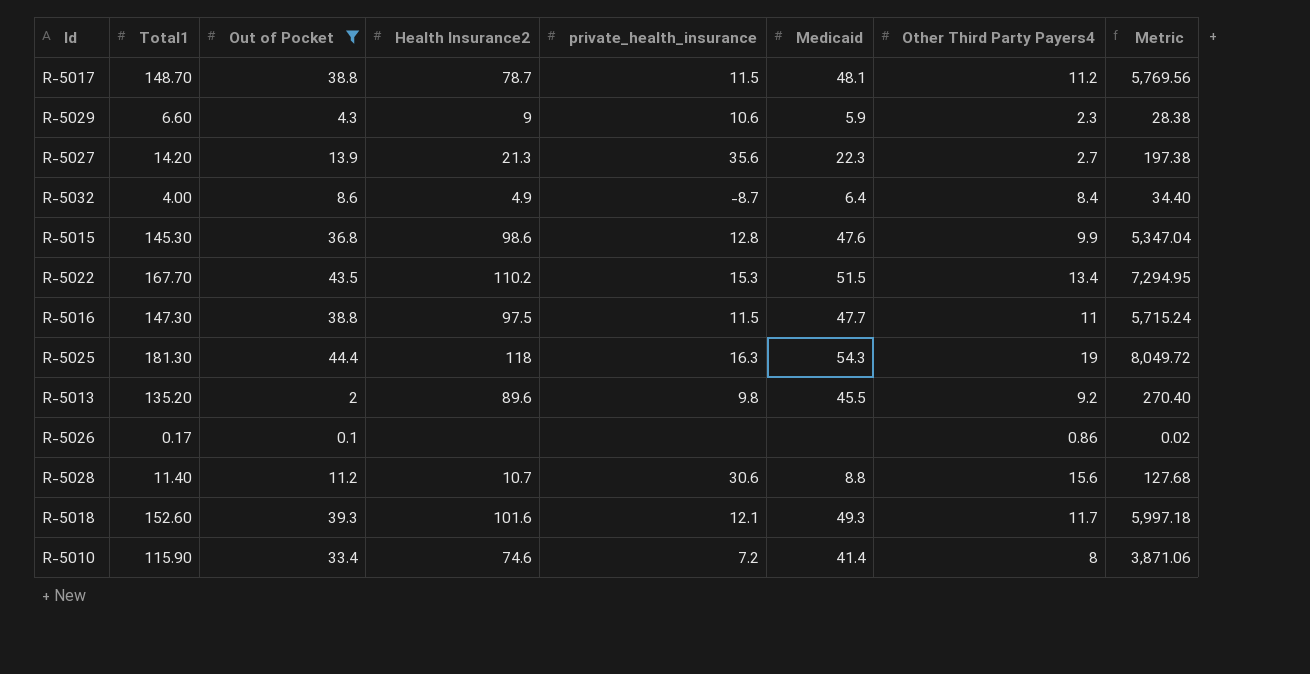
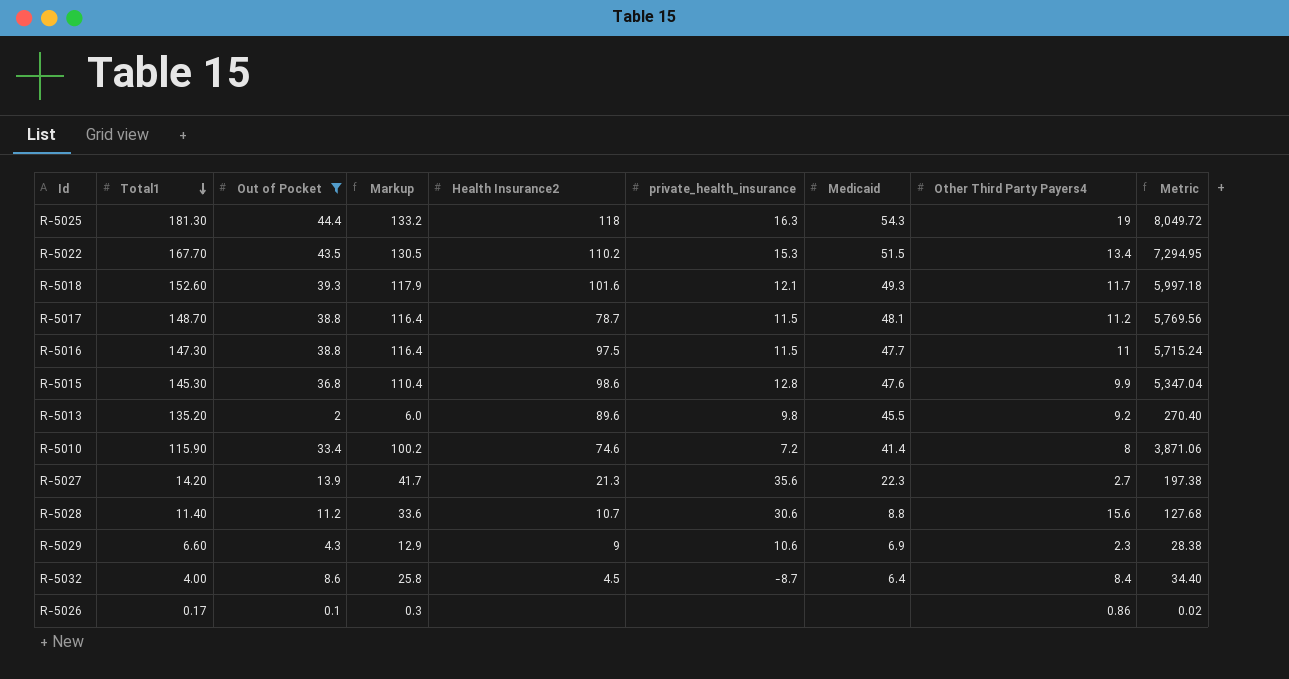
row order: none -> Total1 descending
column Markup | formula: none -> [Out of Pocket] * 3
R-5029 | Medicaid: 5.9 -> 6.9
R-5032 | Health Insurance2: 4.9 -> 4.5

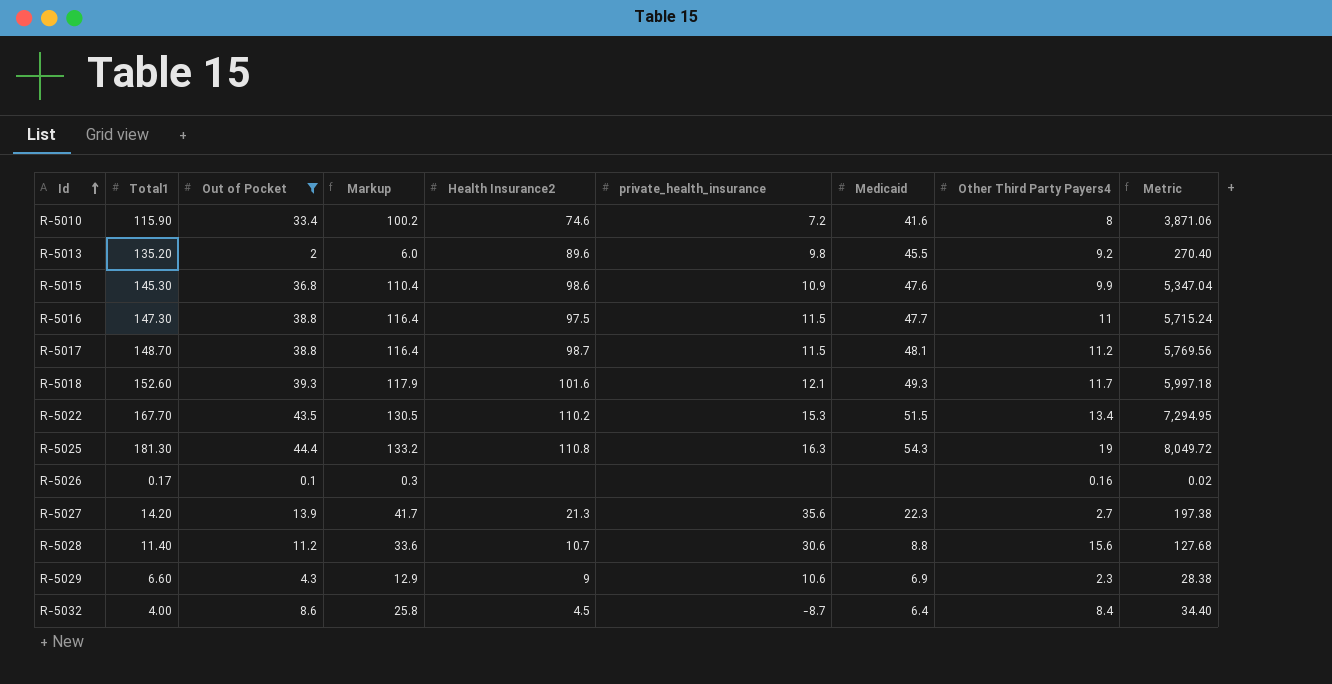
row order: Total1 descending -> Id ascending
R-5010 | Medicaid: 41.4 -> 41.6
R-5015 | private_health_insurance: 12.8 -> 10.9
R-5017 | Health Insurance2: 78.7 -> 98.7
R-5025 | Health Insurance2: 118 -> 110.8
R-5026 | Other Third Party Payers4: 0.86 -> 0.16

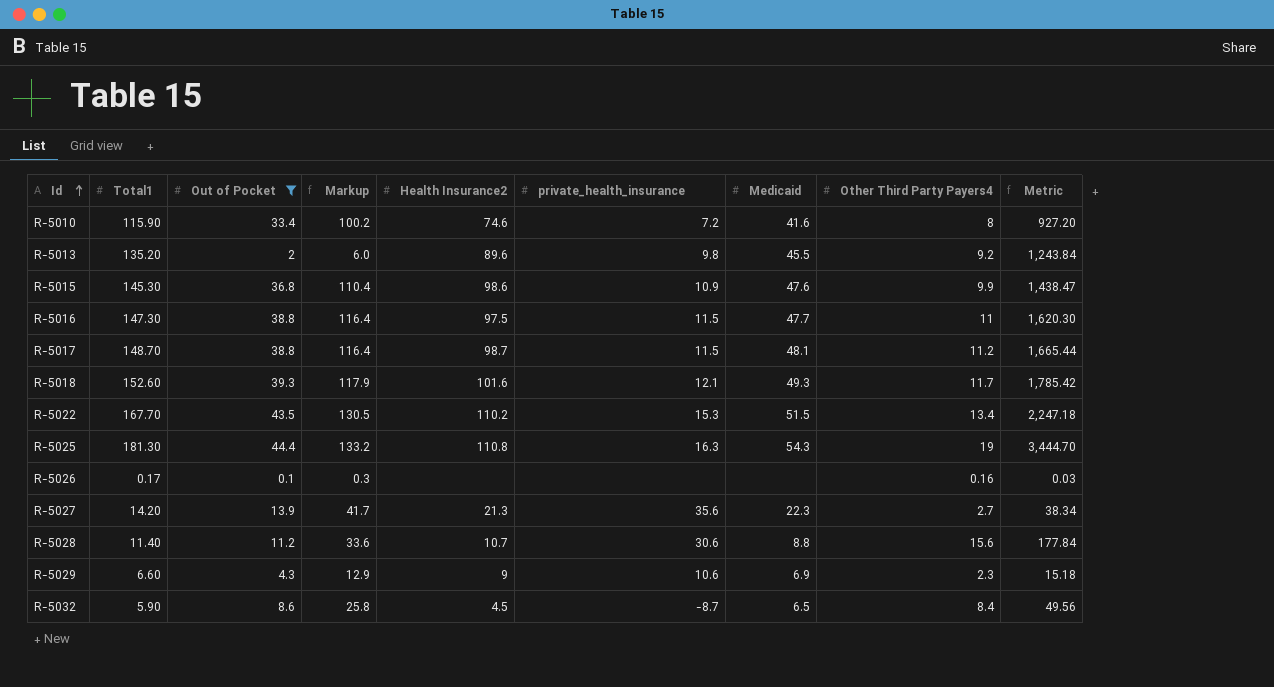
column Metric | formula: [Total1] * [Out of Pocket] -> [Total1] * [Other Third Party Payers4]
R-5032 | Total1: 4.00 -> 5.90
R-5032 | Medicaid: 6.4 -> 6.5

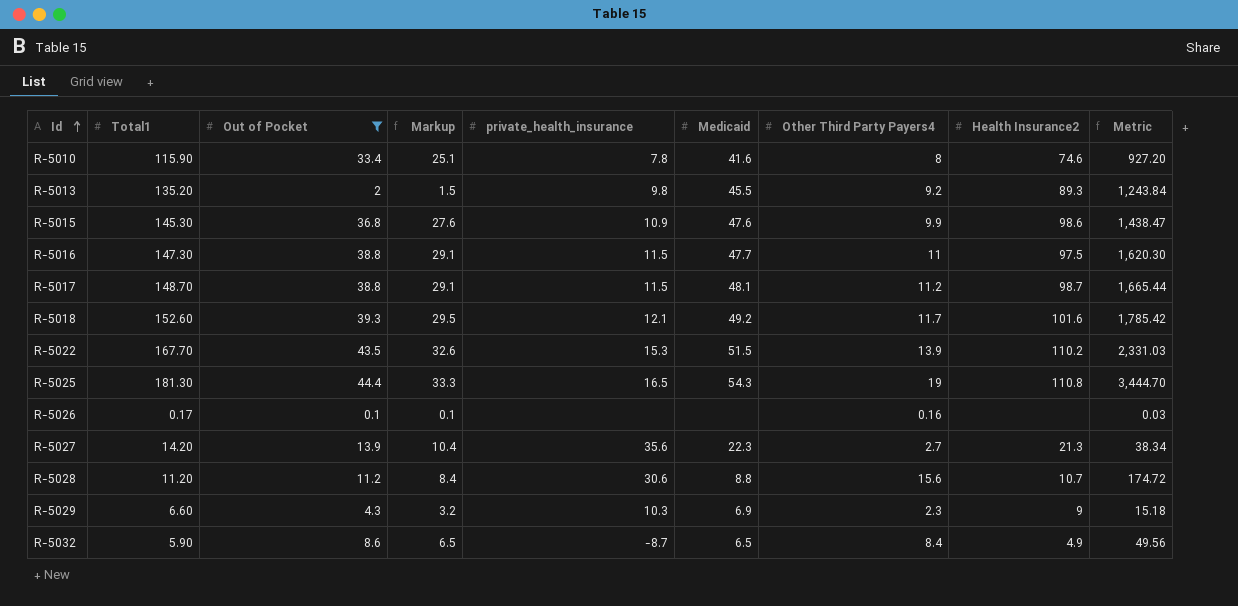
column Markup | formula: [Out of Pocket] * 3 -> [Out of Pocket] * 0.75
column Health Insurance2 | position: 5 -> 8
R-5010 | private_health_insurance: 7.2 -> 7.8
R-5013 | Health Insurance2: 89.6 -> 89.3
R-5018 | Medicaid: 49.3 -> 49.2
R-5022 | Other Third Party Payers4: 13.4 -> 13.9
R-5022 | Metric: 2,247.18 -> 2,331.03
R-5025 | private_health_insurance: 16.3 -> 16.5
R-5028 | Total1: 11.40 -> 11.20
R-5028 | Metric: 177.84 -> 174.72
R-5029 | private_health_insurance: 10.6 -> 10.3
R-5032 | Health Insurance2: 4.5 -> 4.9

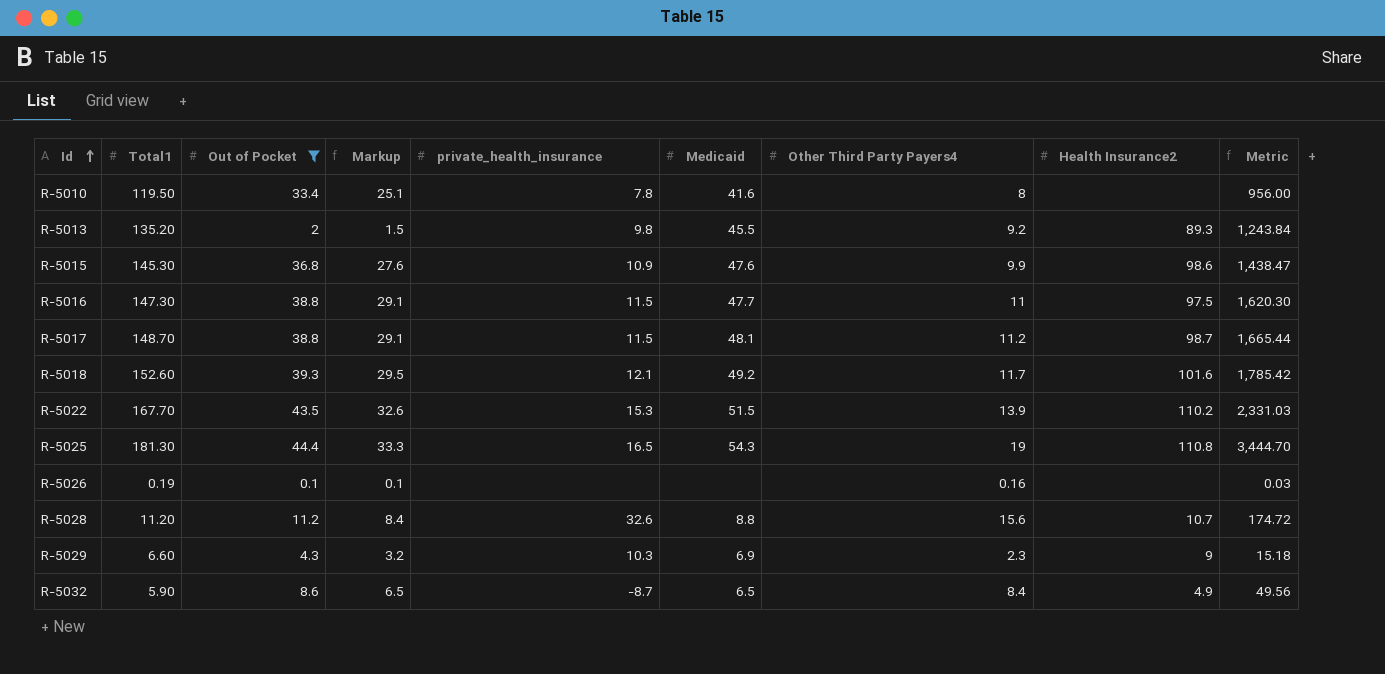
row R-5027: 14.20 | 13.9 | 10.4 | 35.6 | 22.3 | 2.7 | 21.3 | 38.34 -> none
R-5010 | Total1: 115.90 -> 119.50
R-5010 | Health Insurance2: 74.6 -> none
R-5010 | Metric: 927.20 -> 956.00
R-5026 | Total1: 0.17 -> 0.19
R-5028 | private_health_insurance: 30.6 -> 32.6

